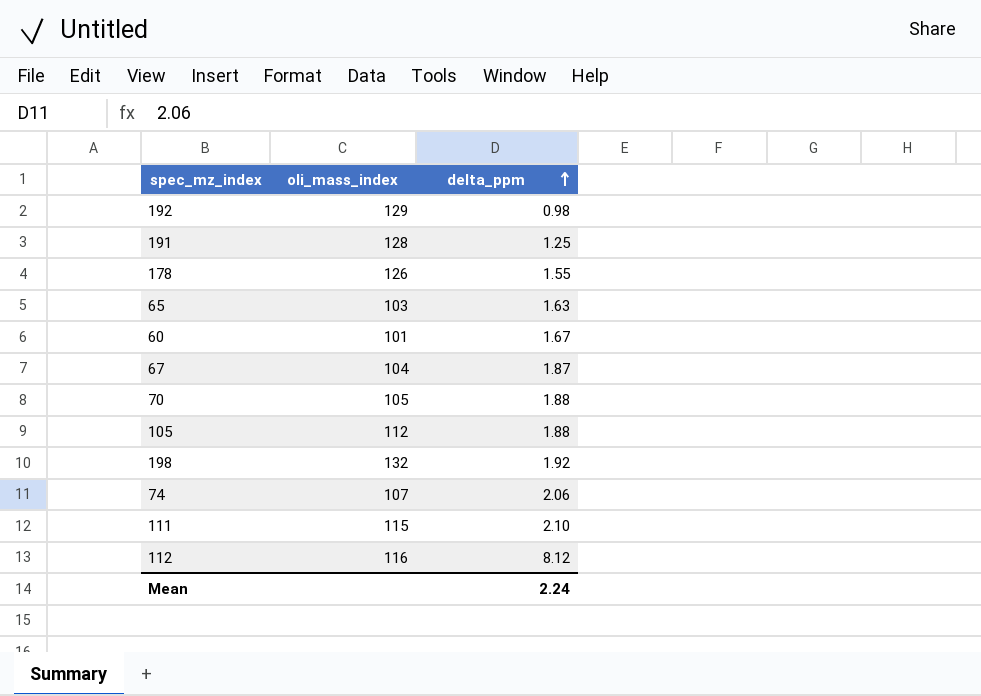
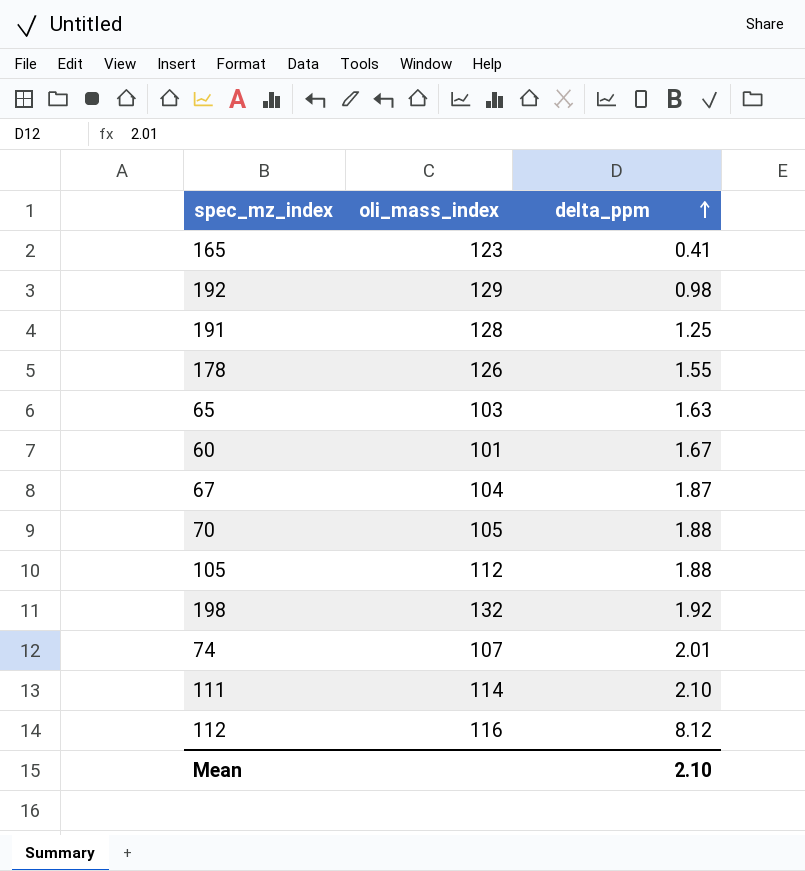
row 165: none -> 123 | 0.41
74 | delta_ppm: 2.06 -> 2.01
111 | oli_mass_index: 115 -> 114
Mean | delta_ppm: 2.24 -> 2.10

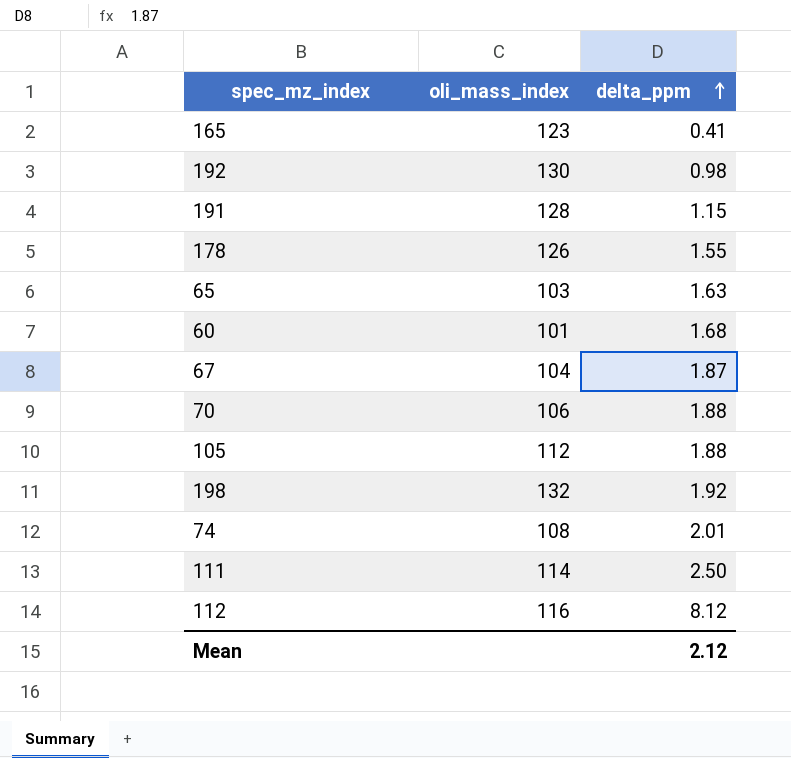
192 | oli_mass_index: 129 -> 130
191 | delta_ppm: 1.25 -> 1.15
60 | delta_ppm: 1.67 -> 1.68
70 | oli_mass_index: 105 -> 106
74 | oli_mass_index: 107 -> 108
111 | delta_ppm: 2.10 -> 2.50
Mean | delta_ppm: 2.10 -> 2.12

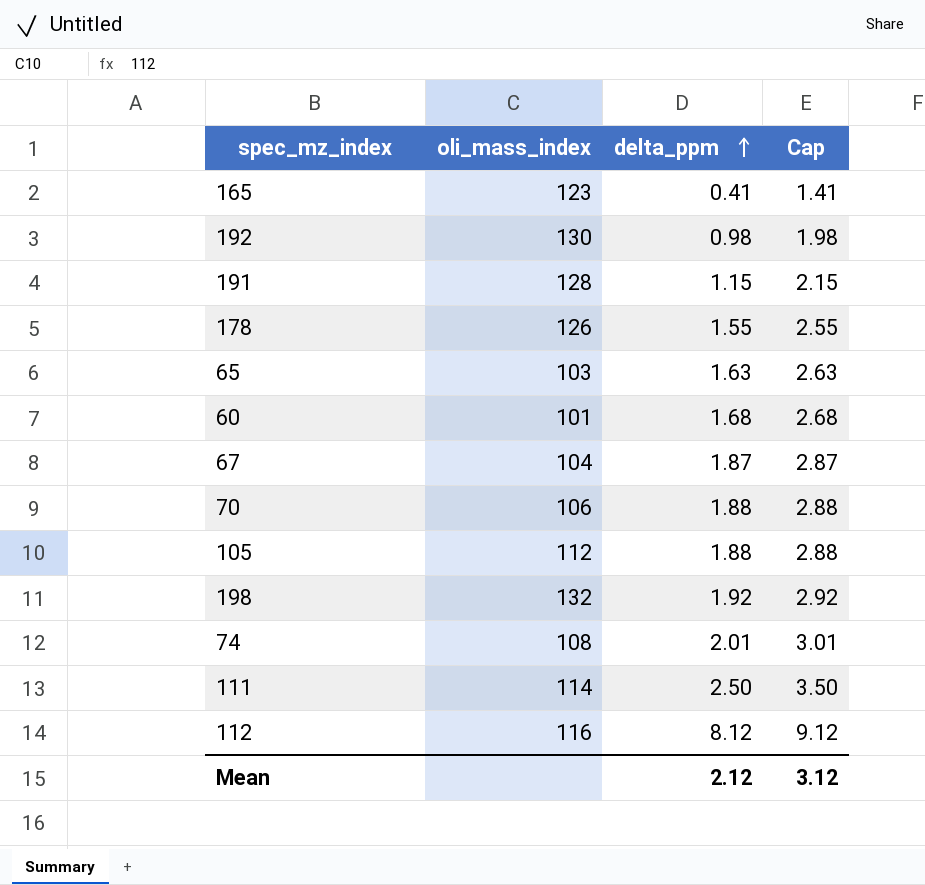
column Cap | formula: none -> [delta_ppm] + 1

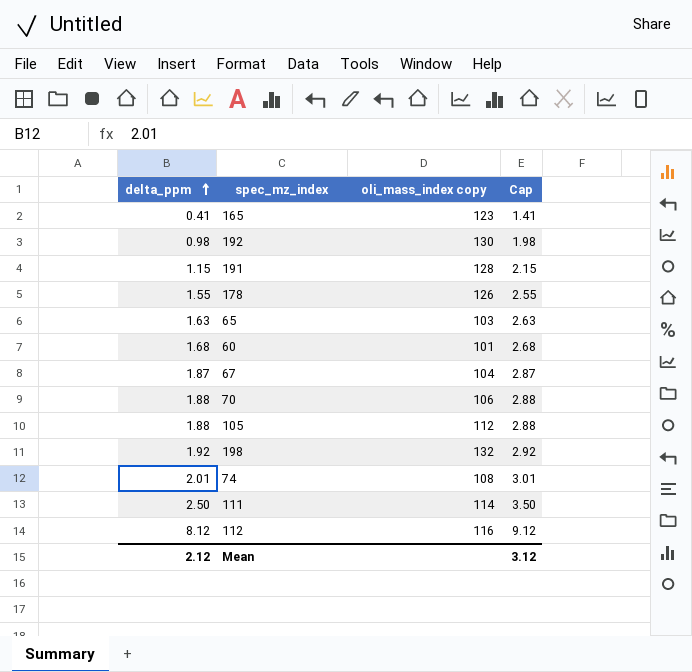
column delta_ppm | position: 3 -> 1
column name: oli_mass_index -> oli_mass_index copy

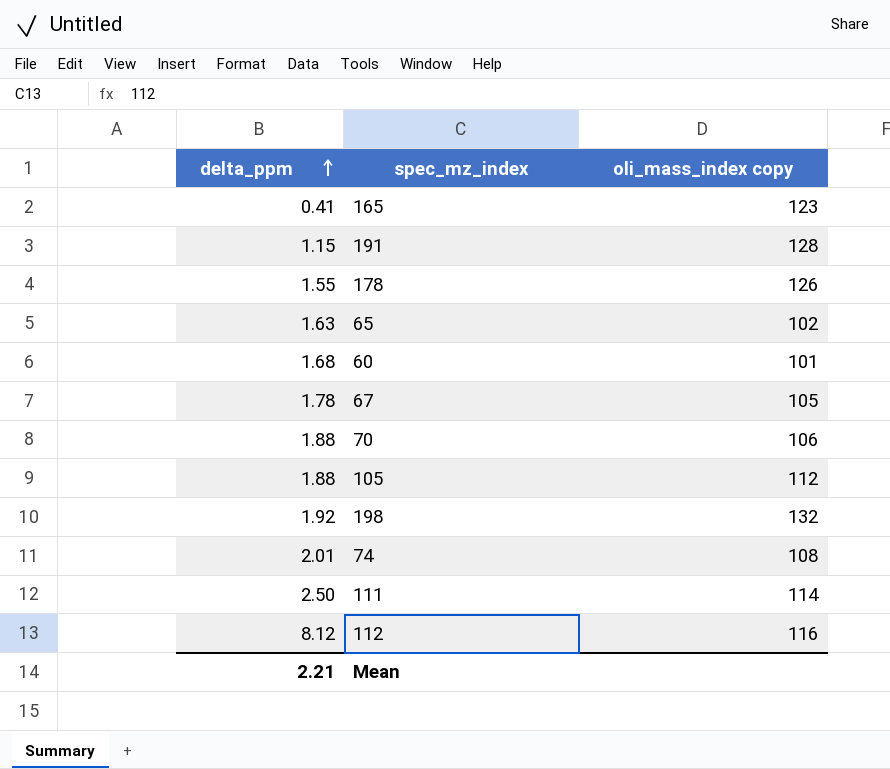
column Cap | formula: [delta_ppm] + 1 -> none
row 192: 0.98 | 130 | 1.98 -> none
65 | oli_mass_index copy: 103 -> 102
67 | delta_ppm: 1.87 -> 1.78
67 | oli_mass_index copy: 104 -> 105
Mean | delta_ppm: 2.12 -> 2.21

